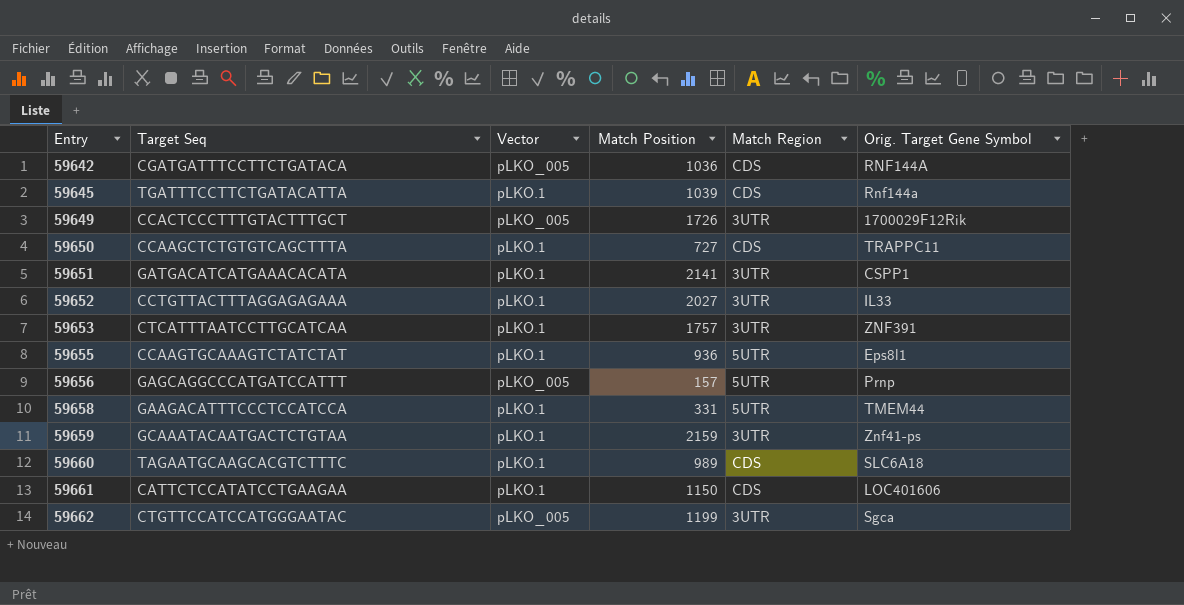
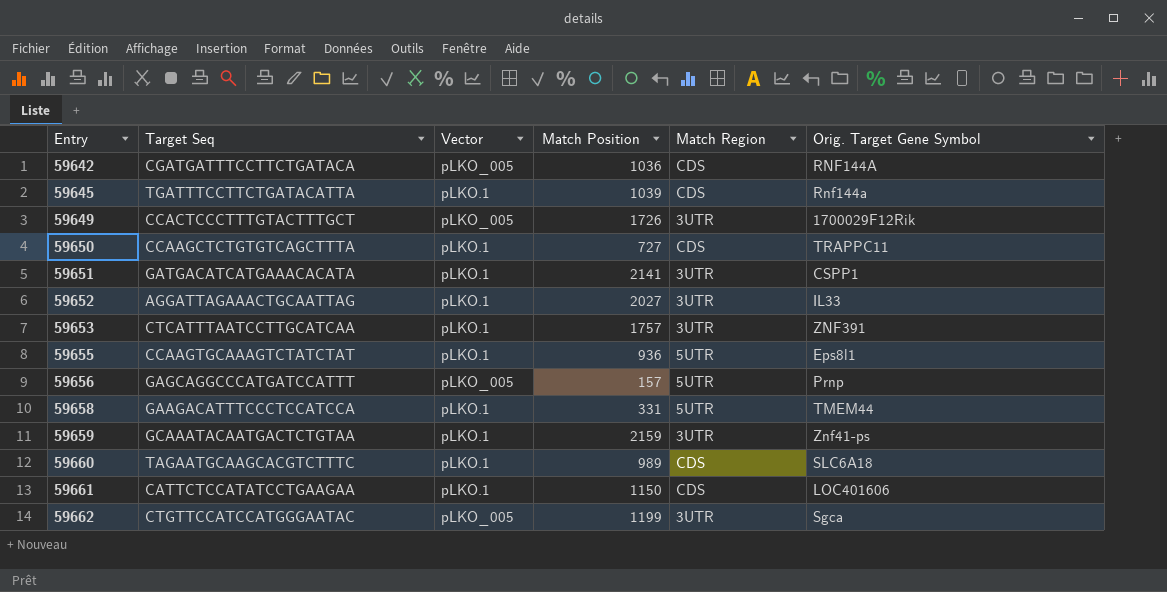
59652 | Target Seq: CCTGTTACTTTAGGAGAGAAA -> AGGATTAGAAACTGCAATTAG

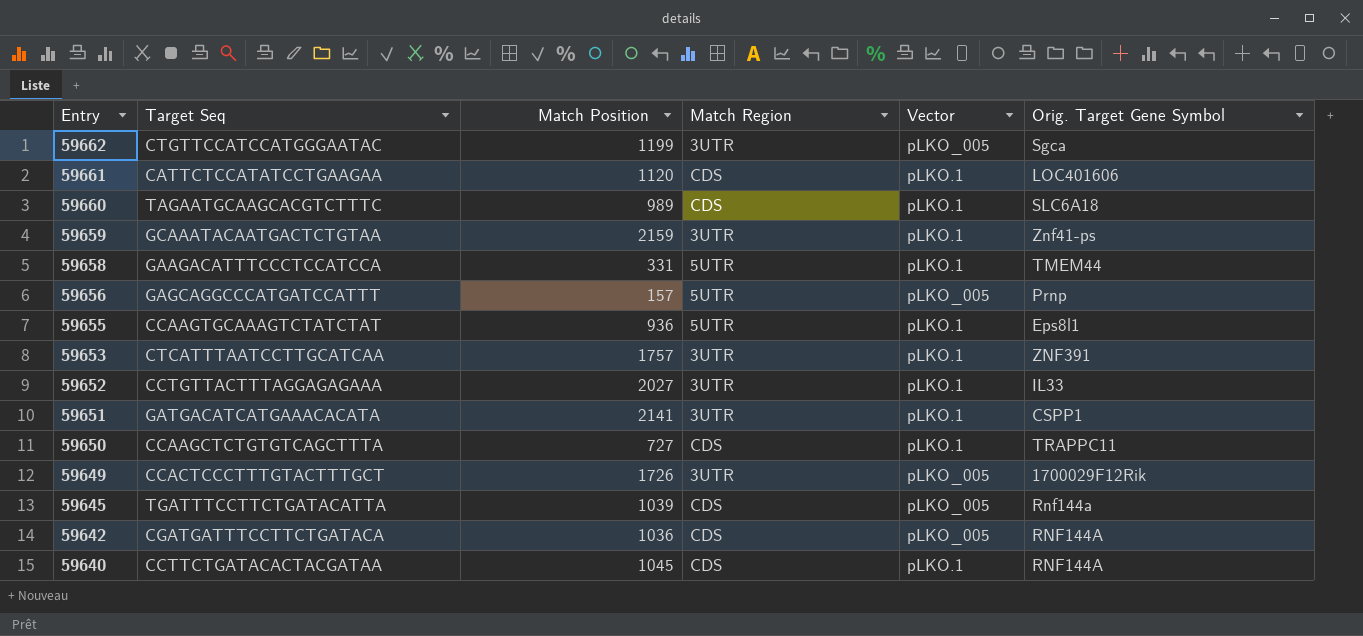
row order: Entry ascending -> Entry descending
column Vector | position: 3 -> 5
59661 | Match Position: 1150 -> 1120
59652 | Target Seq: AGGATTAGAAACTGCAATTAG -> CCTGTTACTTTAGGAGAGAAA
59645 | Vector: pLKO.1 -> pLKO_005
row 59640: none -> CCTTCTGATACACTACGATAA | 1045 | CDS | pLKO.1 | RNF144A

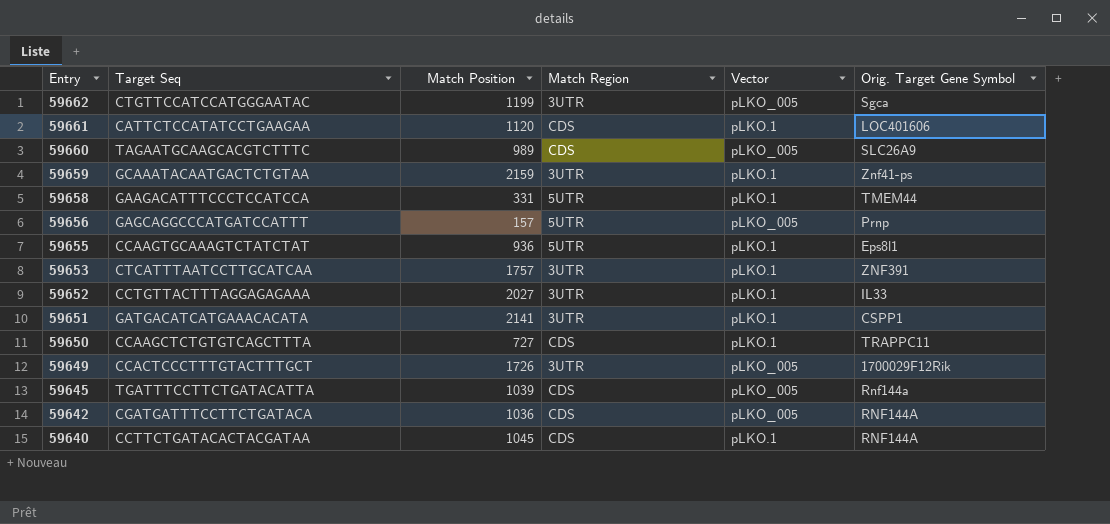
59660 | Vector: pLKO.1 -> pLKO_005
59660 | Orig. Target Gene Symbol: SLC6A18 -> SLC26A9

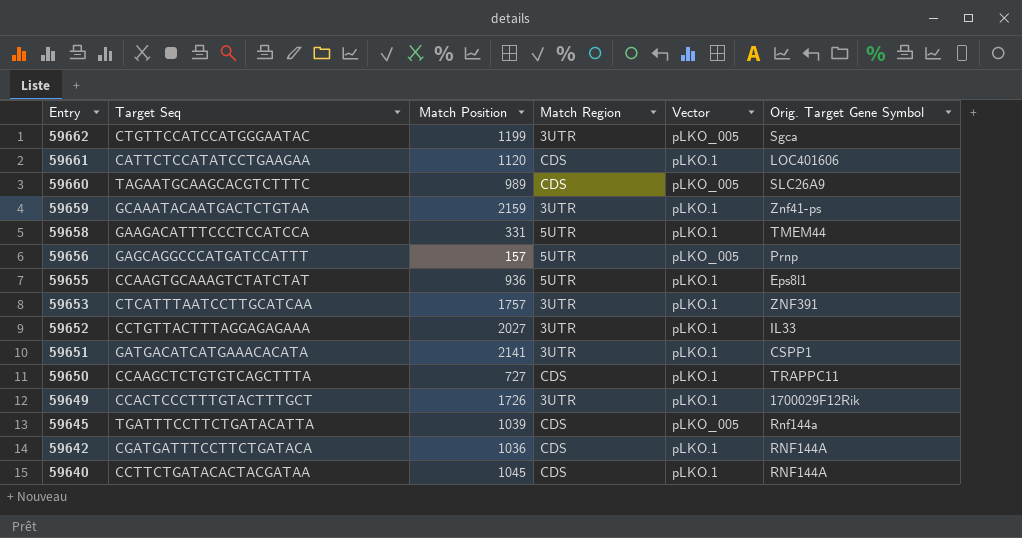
59649 | Vector: pLKO_005 -> pLKO.1
59642 | Vector: pLKO_005 -> pLKO.1

